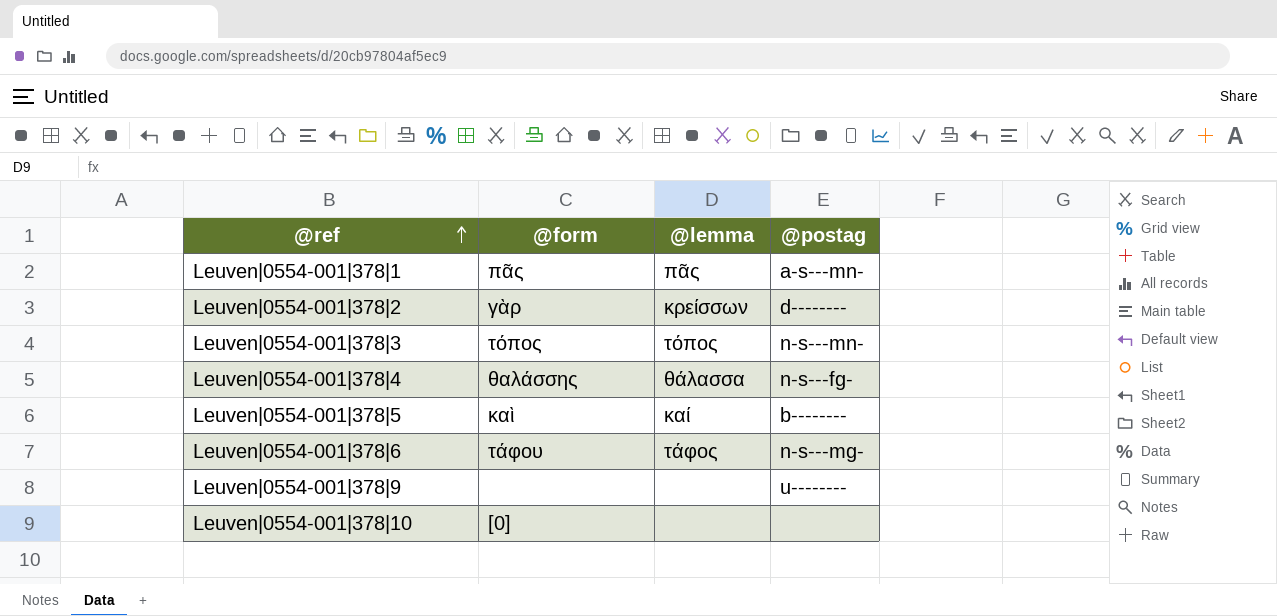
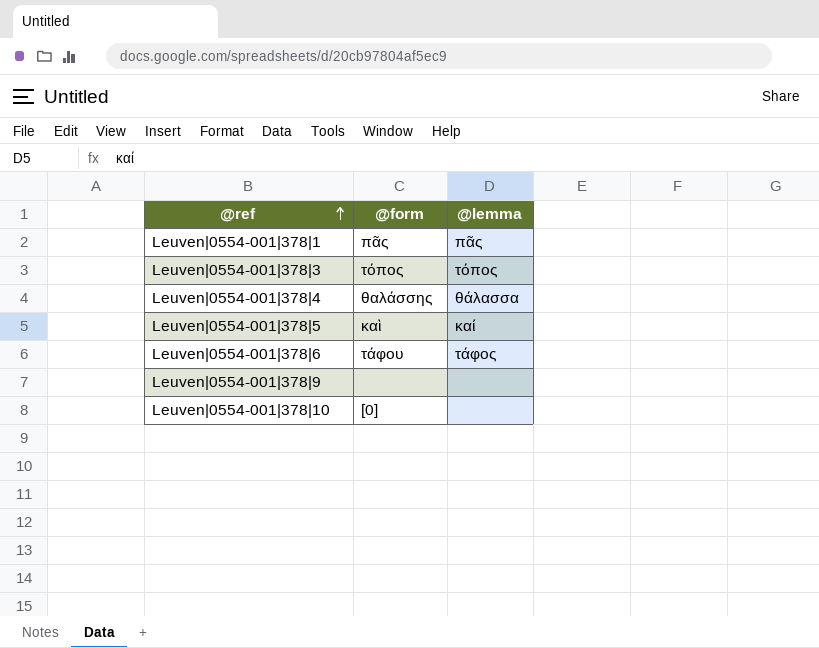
column @postag | position: 4 -> none
row Leuven|0554-001|378|2: γὰρ | κρείσσων | d-------- -> none

